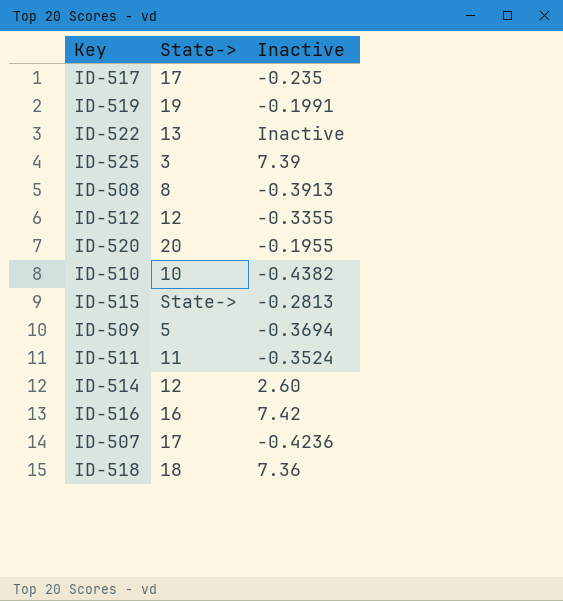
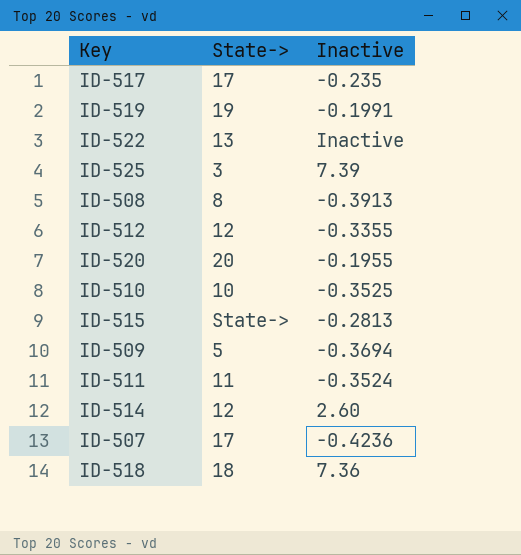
row ID-516: 16 | 7.42 -> none
ID-510 | Inactive: -0.4382 -> -0.3525

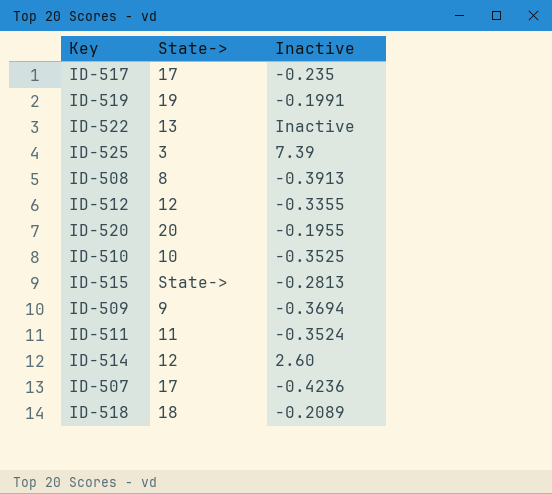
ID-509 | State->: 5 -> 9
ID-518 | Inactive: 7.36 -> -0.2089

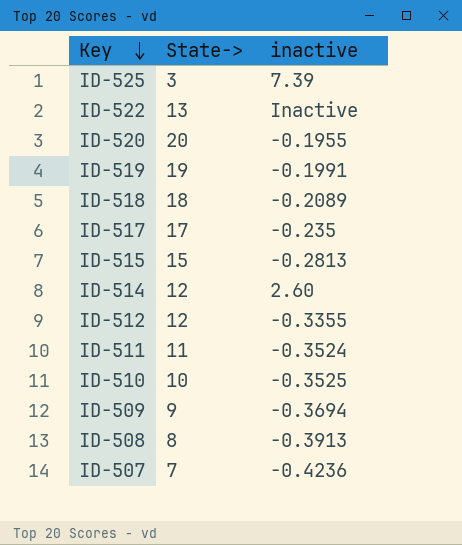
row order: none -> Key descending
column name: Inactive -> inactive
ID-515 | State->: State-> -> 15
ID-507 | State->: 17 -> 7

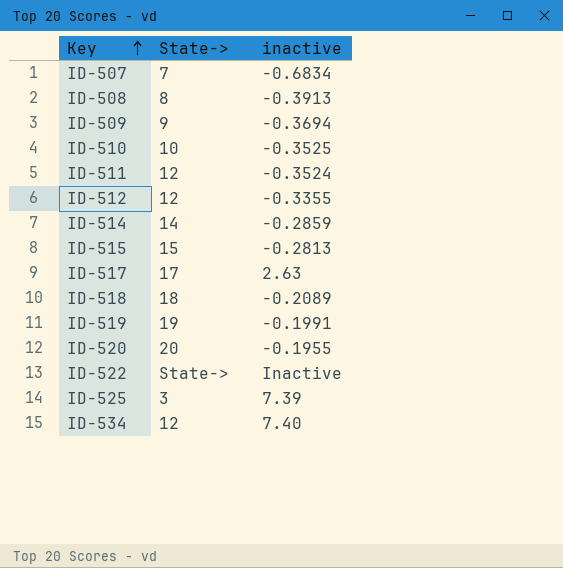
row order: Key descending -> Key ascending
ID-507 | inactive: -0.4236 -> -0.6834
ID-511 | State->: 11 -> 12
ID-514 | State->: 12 -> 14
ID-514 | inactive: 2.60 -> -0.2859
ID-517 | inactive: -0.235 -> 2.63
ID-522 | State->: 13 -> State->
row ID-534: none -> 12 | 7.40

